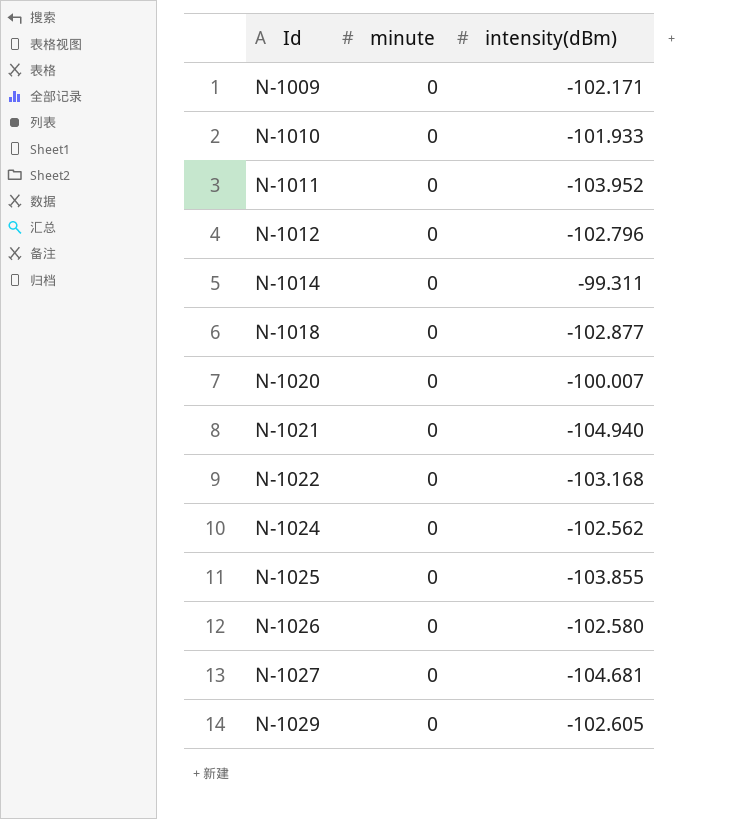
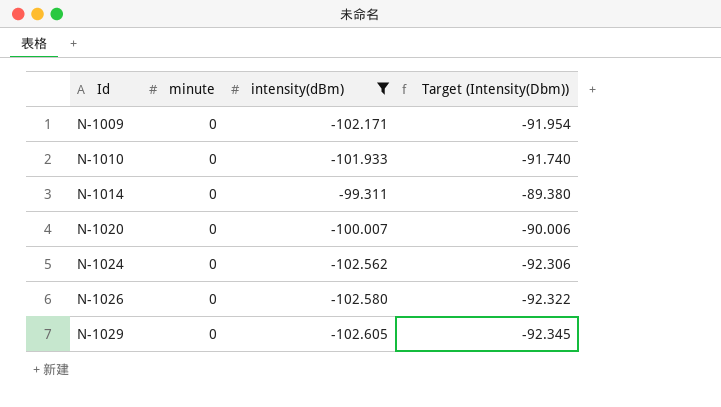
filter: none -> intensity(dBm) >= -102.605
column Target (Intensity(Dbm)) | formula: none -> [intensity(dBm)] * 0.9

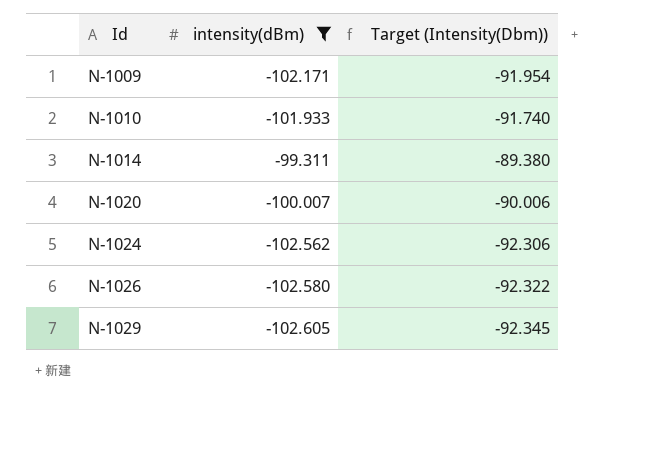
column minute | position: 2 -> none

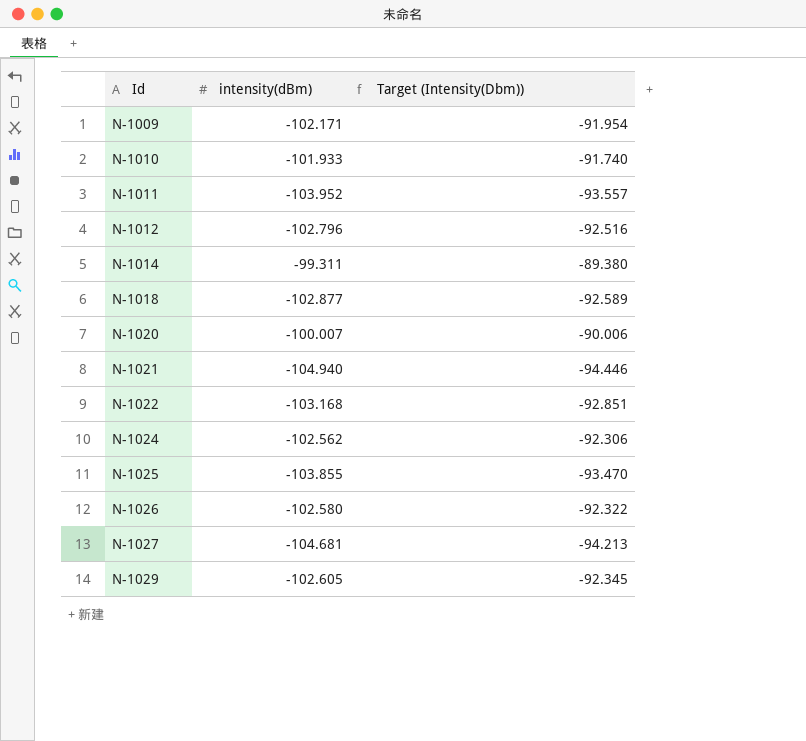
filter: intensity(dBm) >= -102.605 -> none

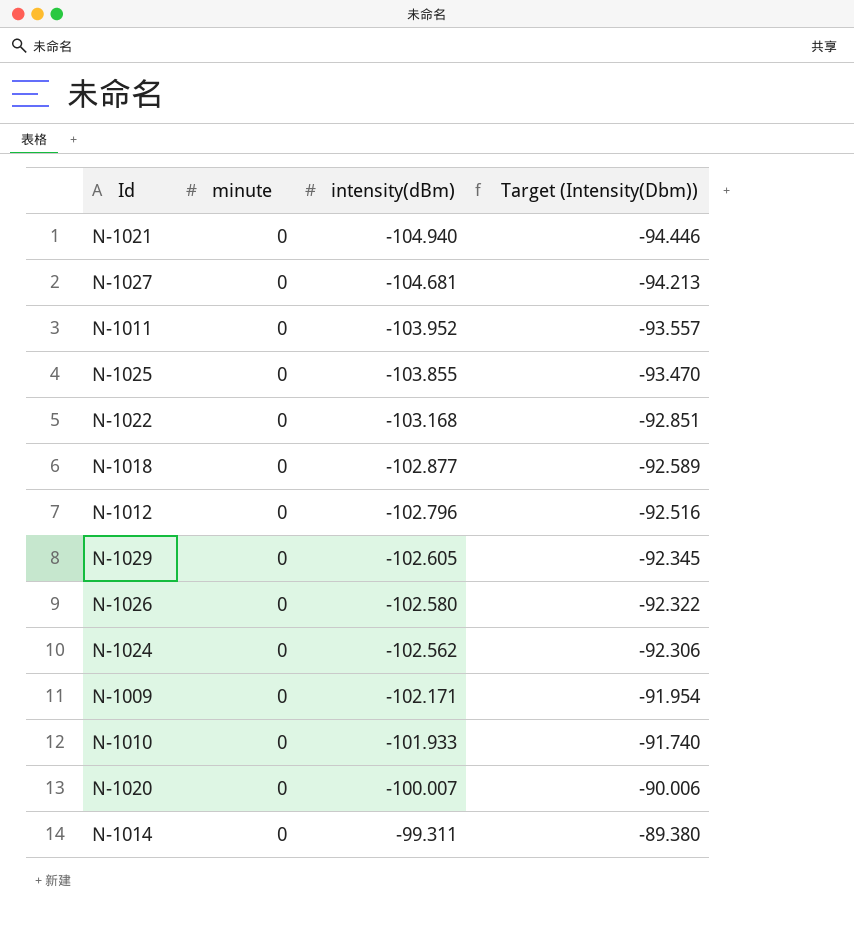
row order: Id ascending -> intensity(dBm) ascending
column minute | position: none -> 2

